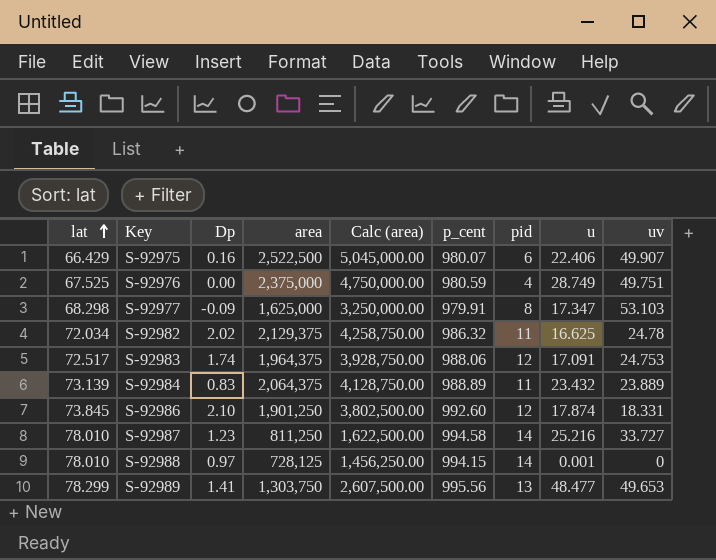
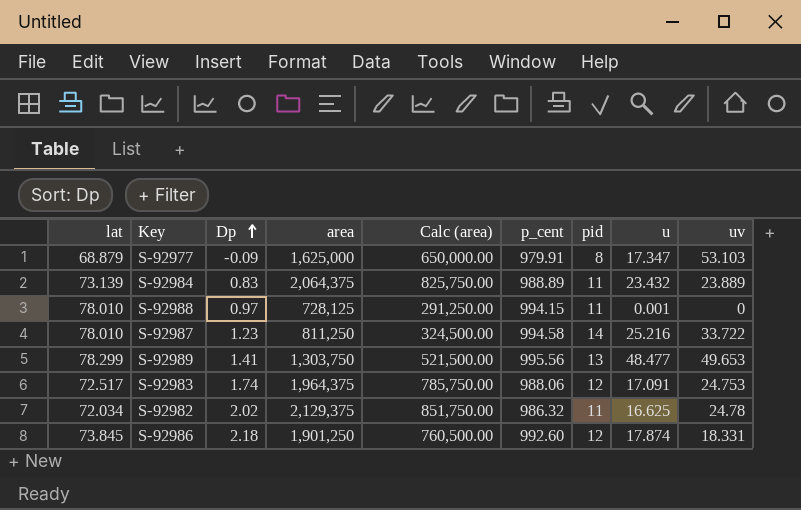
row order: lat ascending -> Dp ascending
column Calc (area) | formula: [area] * 2 -> [area] * 0.4
row S-92975: 66.429 | 0.16 | 2,522,500 | 5,045,000.00 | 980.07 | 6 | 22.406 | 49.907 -> none
row S-92976: 67.525 | 0.00 | 2,375,000 | 4,750,000.00 | 980.59 | 4 | 28.749 | 49.751 -> none
S-92977 | lat: 68.298 -> 68.879
S-92988 | pid: 14 -> 11
S-92987 | uv: 33.727 -> 33.722
S-92986 | Dp: 2.10 -> 2.18

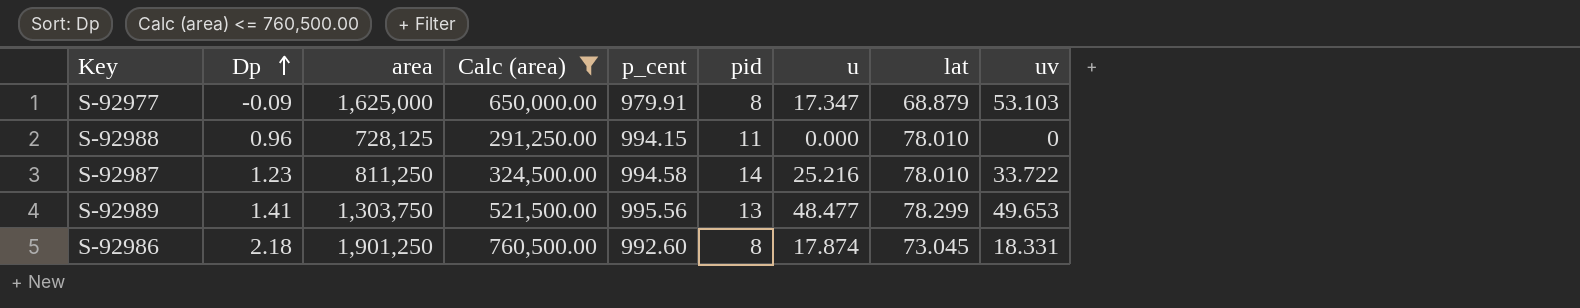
filter: none -> Calc (area) <= 760,500.00
column lat | position: 1 -> 8
S-92988 | Dp: 0.97 -> 0.96
S-92988 | u: 0.001 -> 0.000
S-92986 | pid: 12 -> 8
S-92986 | lat: 73.845 -> 73.045

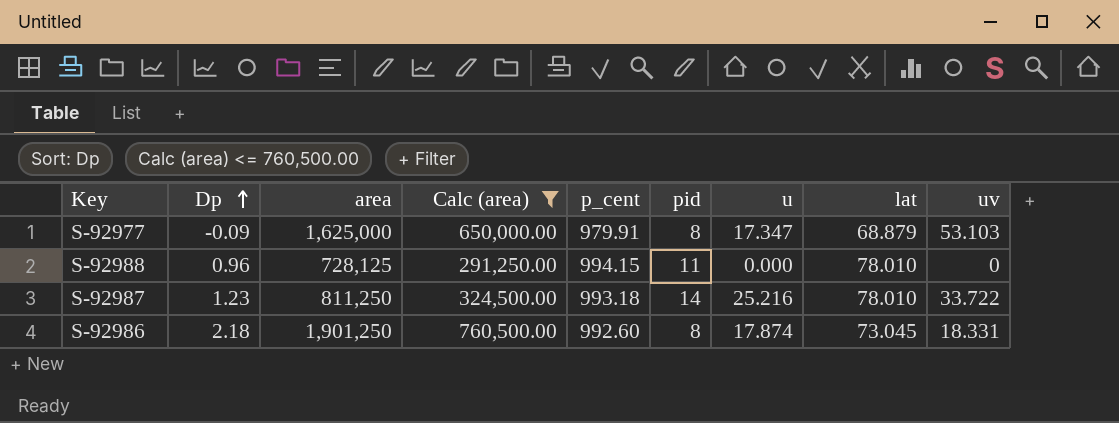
row S-92989: 1.41 | 1,303,750 | 521,500.00 | 995.56 | 13 | 48.477 | 78.299 | 49.653 -> none
S-92987 | p_cent: 994.58 -> 993.18

